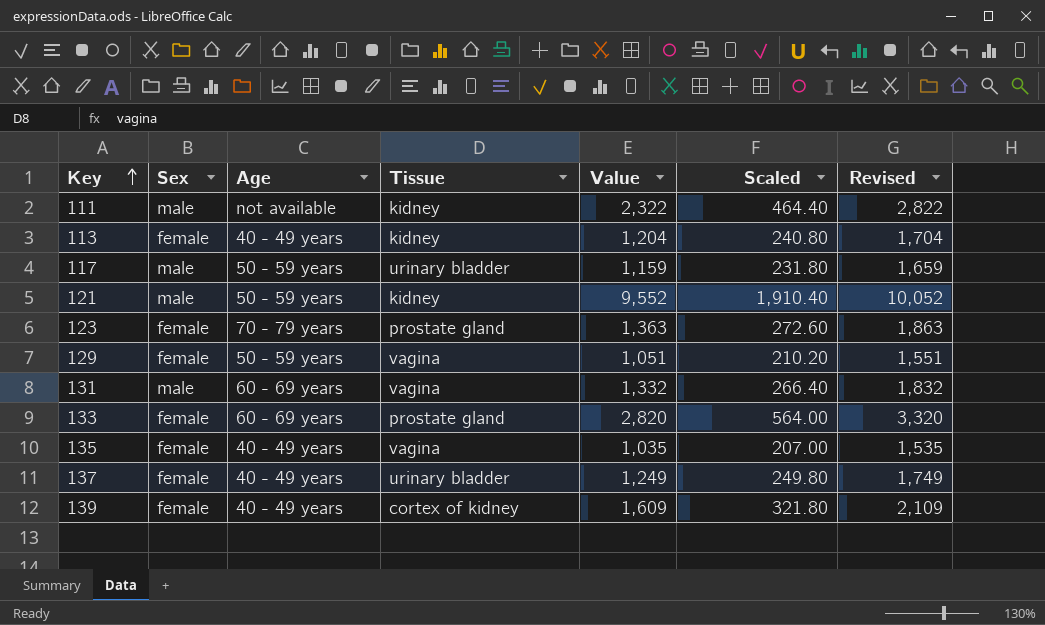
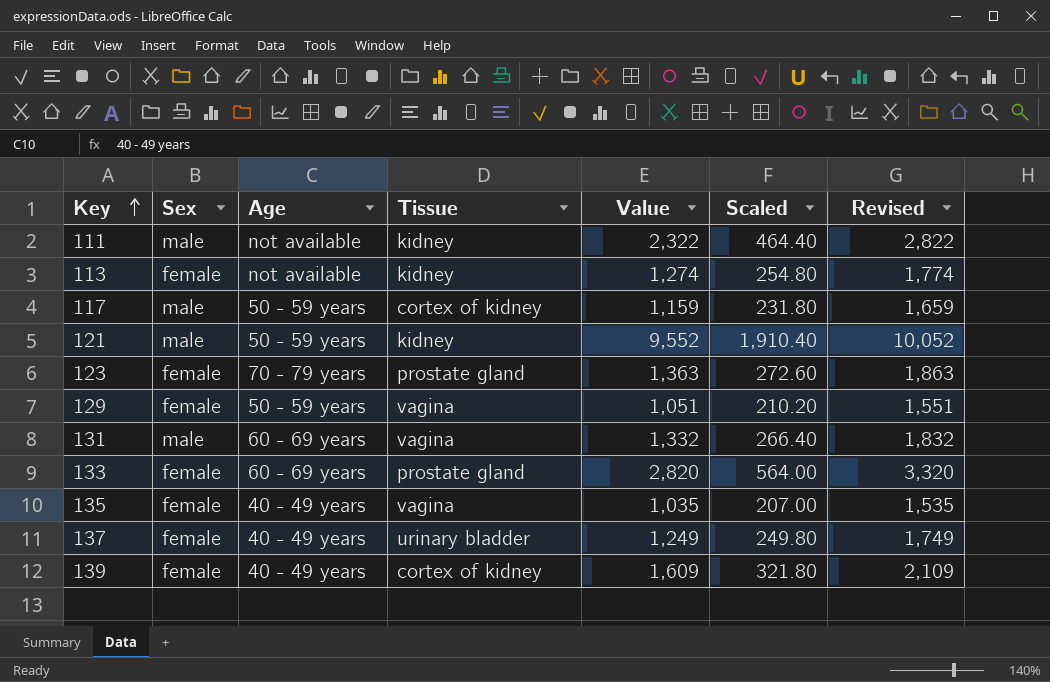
113 | Age: 40 - 49 years -> not available
113 | Value: 1,204 -> 1,274
113 | Scaled: 240.80 -> 254.80
113 | Revised: 1,704 -> 1,774
117 | Tissue: urinary bladder -> cortex of kidney

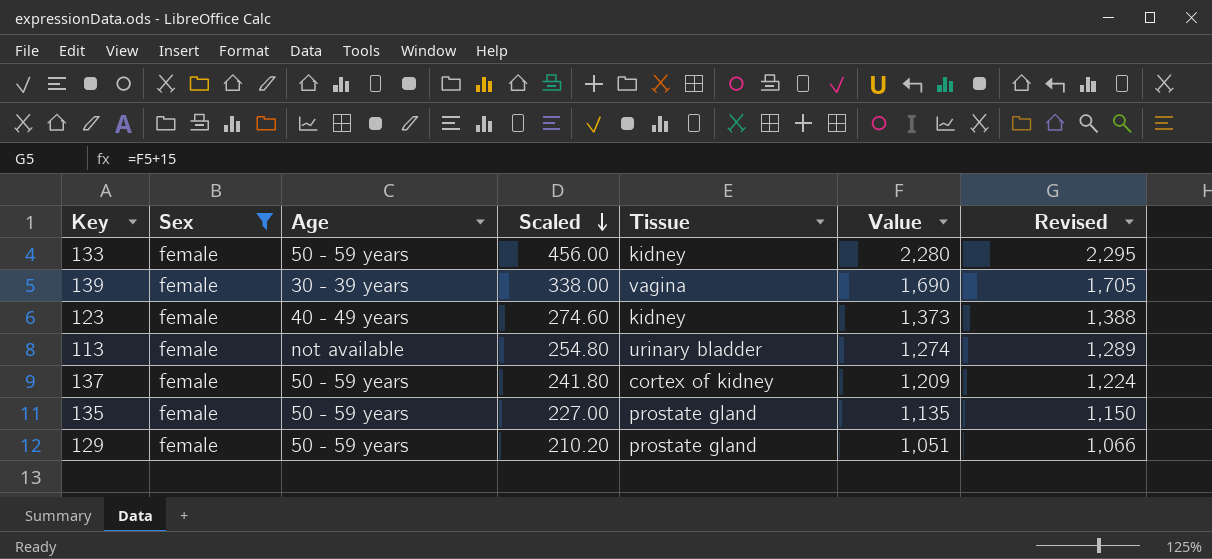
filter: none -> Sex = female
row order: Key ascending -> Scaled descending
column Scaled | position: 6 -> 4
column Revised | formula: [Value] + 500 -> [Value] + 15
133 | Age: 60 - 69 years -> 50 - 59 years
133 | Scaled: 564.00 -> 456.00
133 | Tissue: prostate gland -> kidney
133 | Value: 2,820 -> 2,280
139 | Age: 40 - 49 years -> 30 - 39 years
139 | Scaled: 321.80 -> 338.00
139 | Tissue: cortex of kidney -> vagina
139 | Value: 1,609 -> 1,690
123 | Age: 70 - 79 years -> 40 - 49 years
123 | Scaled: 272.60 -> 274.60
123 | Tissue: prostate gland -> kidney
123 | Value: 1,363 -> 1,373
113 | Tissue: kidney -> urinary bladder
137 | Age: 40 - 49 years -> 50 - 59 years
137 | Scaled: 249.80 -> 241.80
137 | Tissue: urinary bladder -> cortex of kidney
137 | Value: 1,249 -> 1,209
135 | Age: 40 - 49 years -> 50 - 59 years
135 | Scaled: 207.00 -> 227.00
135 | Tissue: vagina -> prostate gland
135 | Value: 1,035 -> 1,135
129 | Tissue: vagina -> prostate gland

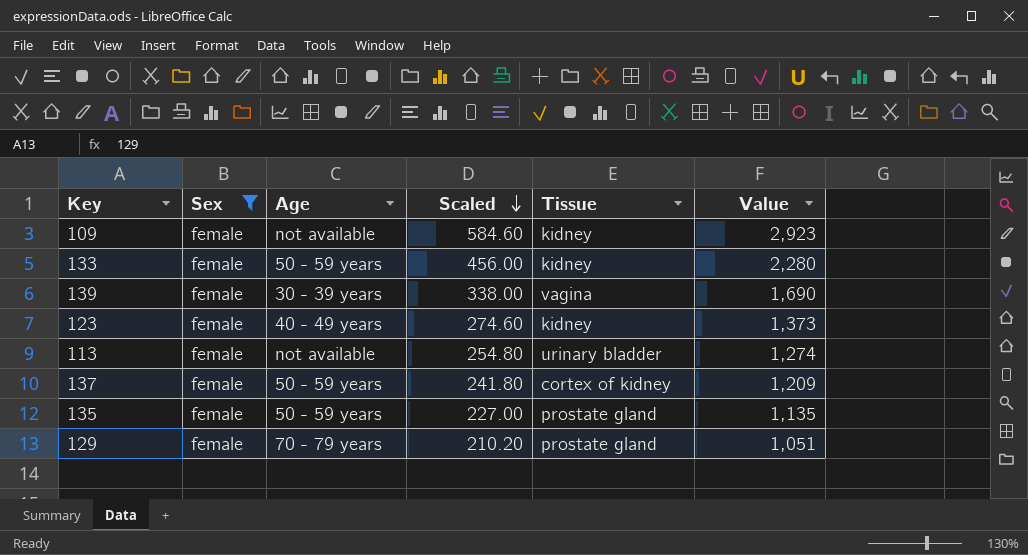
column Revised | formula: [Value] + 15 -> none
row 109: none -> female | not available | 584.60 | kidney | 2,923
129 | Age: 50 - 59 years -> 70 - 79 years

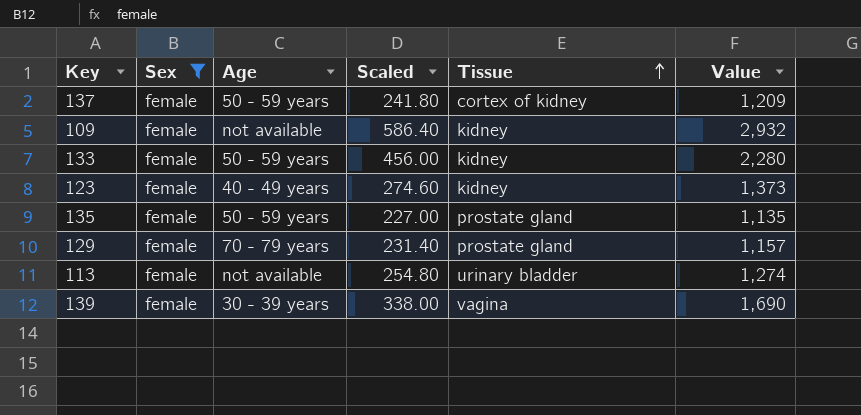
row order: Scaled descending -> Tissue ascending
109 | Scaled: 584.60 -> 586.40
109 | Value: 2,923 -> 2,932
129 | Scaled: 210.20 -> 231.40
129 | Value: 1,051 -> 1,157

